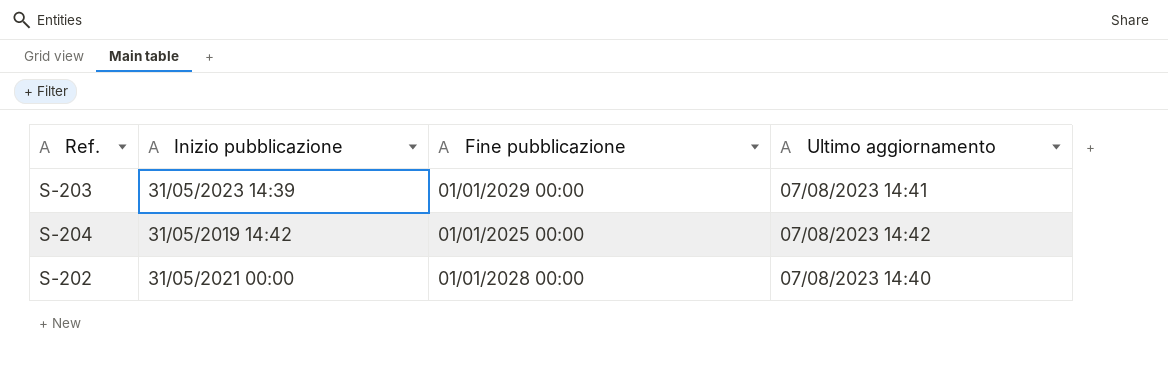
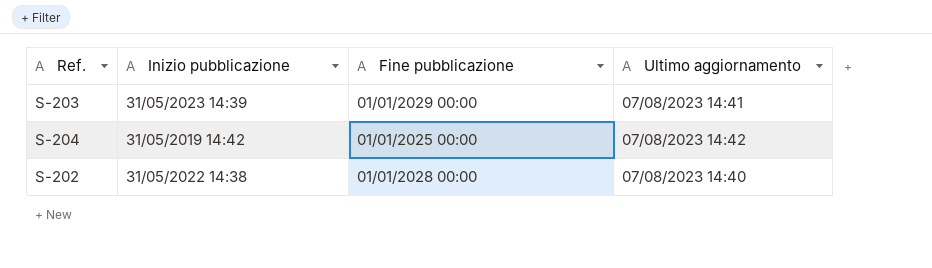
S-202 | Inizio pubblicazione: 31/05/2021 00:00 -> 31/05/2022 14:38

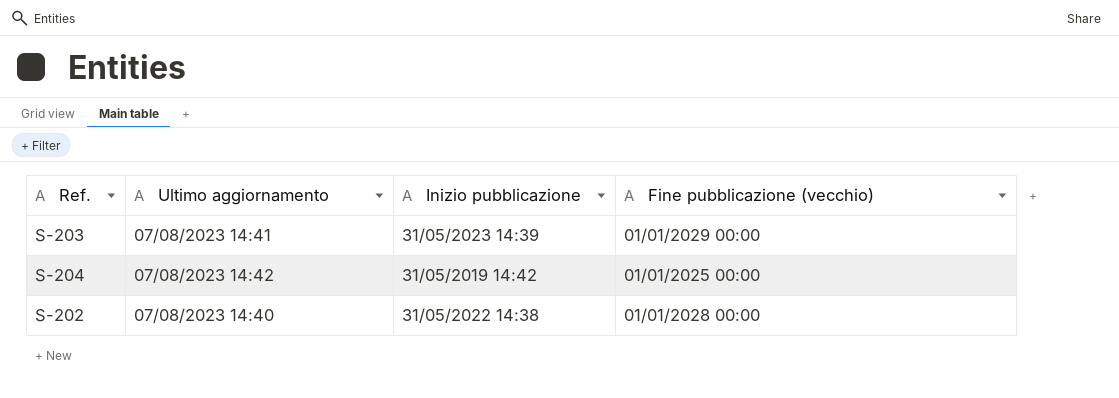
column Ultimo aggiornamento | position: 4 -> 2
column name: Fine pubblicazione -> Fine pubblicazione (vecchio)

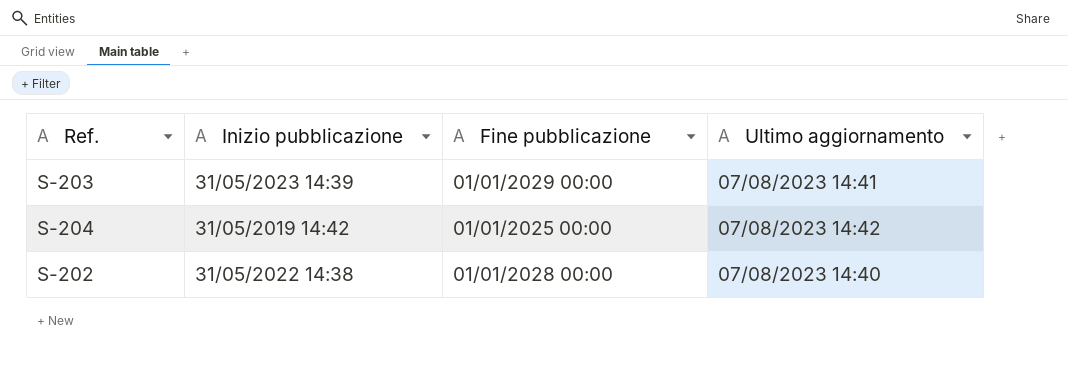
column name: Fine pubblicazione (vecchio) -> Fine pubblicazione
column Ultimo aggiornamento | position: 2 -> 4

